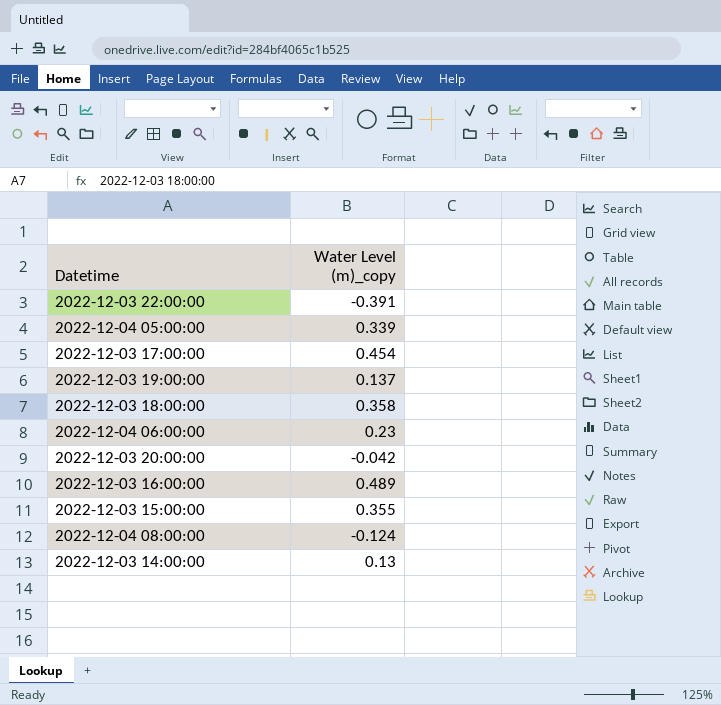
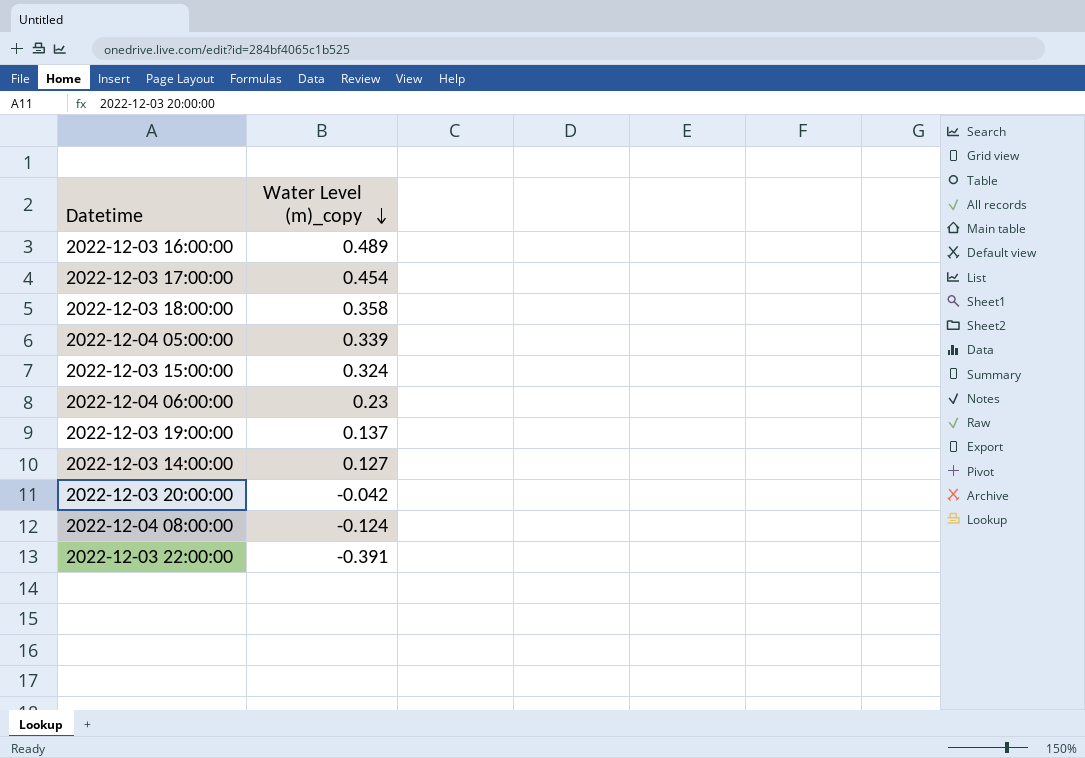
row order: none -> Water Level (m)_copy descending
2022-12-03 15:00:00 | Water Level (m)_copy: 0.355 -> 0.324
2022-12-03 14:00:00 | Water Level (m)_copy: 0.13 -> 0.127

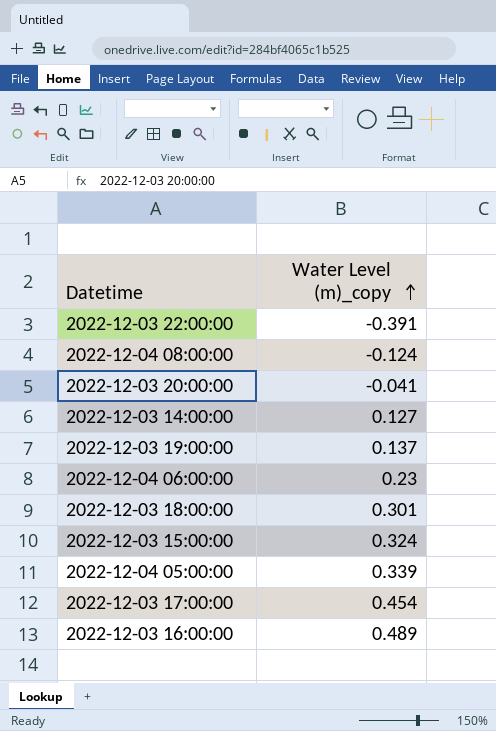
row order: Water Level (m)_copy descending -> Water Level (m)_copy ascending
2022-12-03 20:00:00 | Water Level (m)_copy: -0.042 -> -0.041
2022-12-03 18:00:00 | Water Level (m)_copy: 0.358 -> 0.301

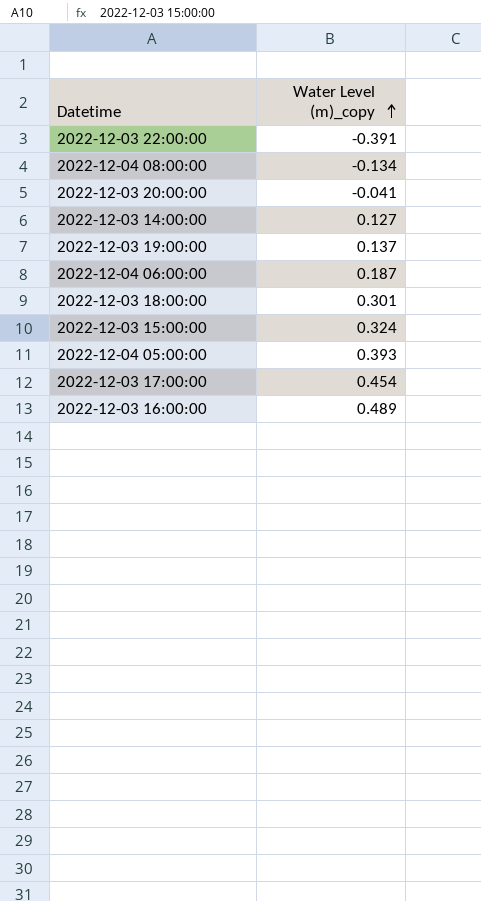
2022-12-04 08:00:00 | Water Level (m)_copy: -0.124 -> -0.134
2022-12-04 06:00:00 | Water Level (m)_copy: 0.23 -> 0.187
2022-12-04 05:00:00 | Water Level (m)_copy: 0.339 -> 0.393

